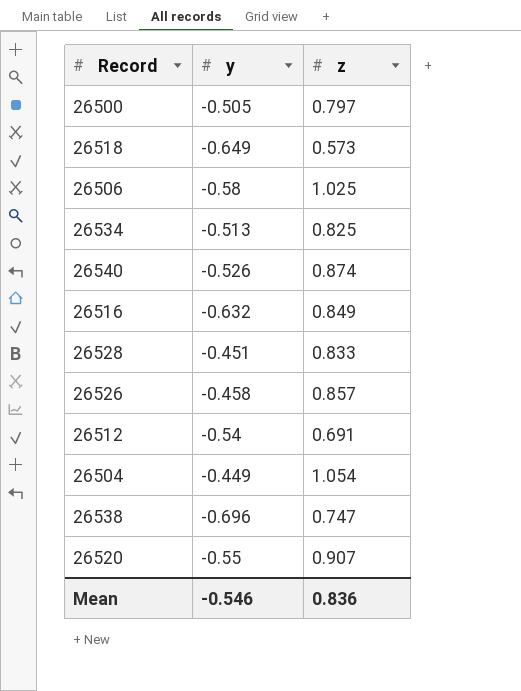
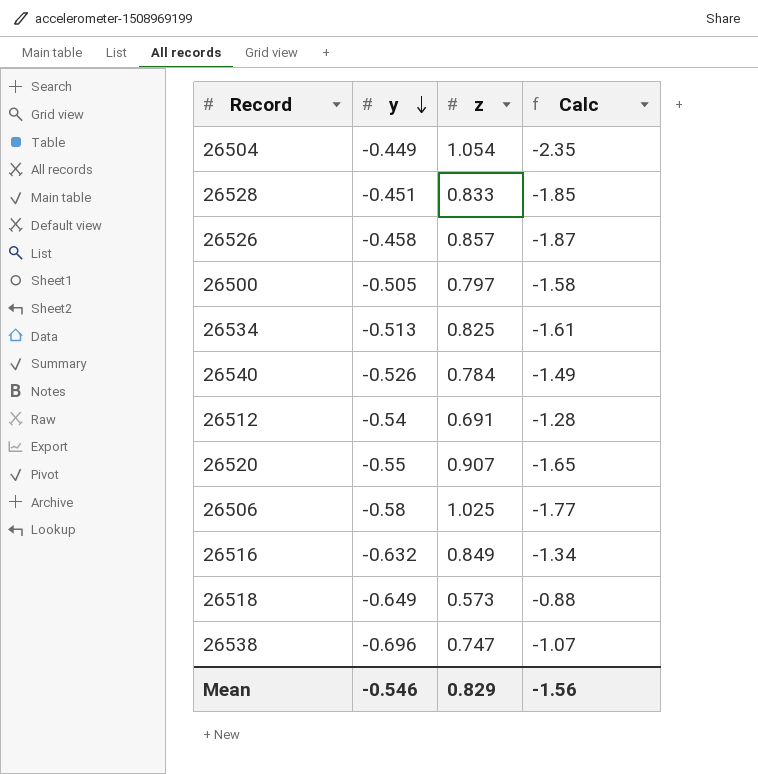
row order: none -> y descending
column Calc | formula: none -> [z] / [y]
26540 | z: 0.874 -> 0.784
Mean | z: 0.836 -> 0.829

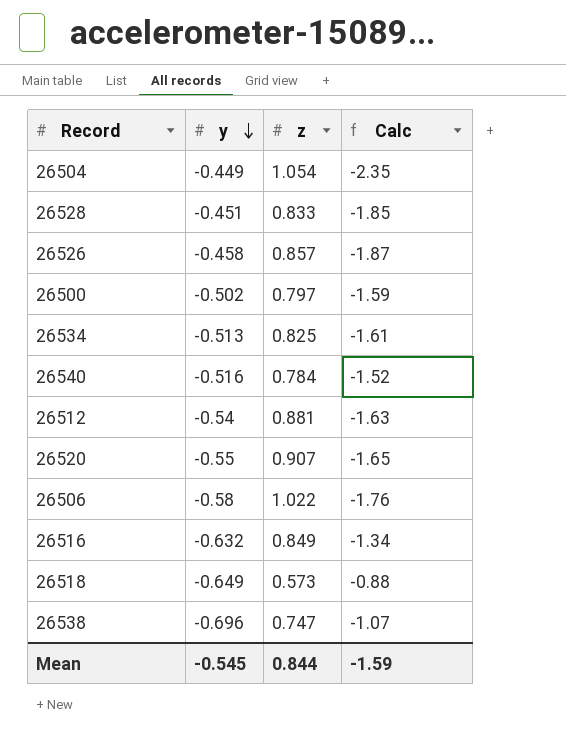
26500 | y: -0.505 -> -0.502
26500 | Calc: -1.58 -> -1.59
26540 | y: -0.526 -> -0.516
26540 | Calc: -1.49 -> -1.52
26512 | z: 0.691 -> 0.881
26512 | Calc: -1.28 -> -1.63
26506 | z: 1.025 -> 1.022
26506 | Calc: -1.77 -> -1.76
Mean | y: -0.546 -> -0.545
Mean | z: 0.829 -> 0.844
Mean | Calc: -1.56 -> -1.59

